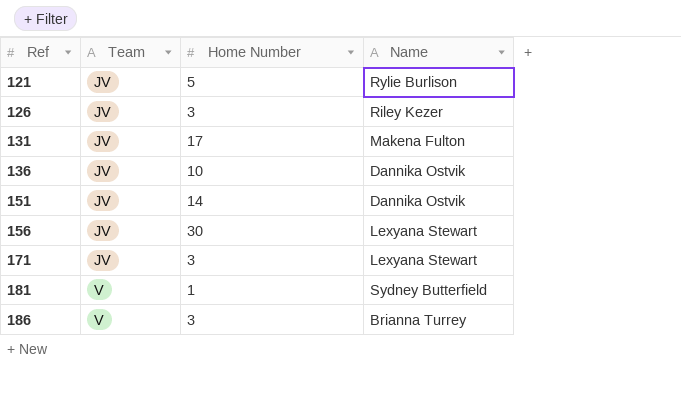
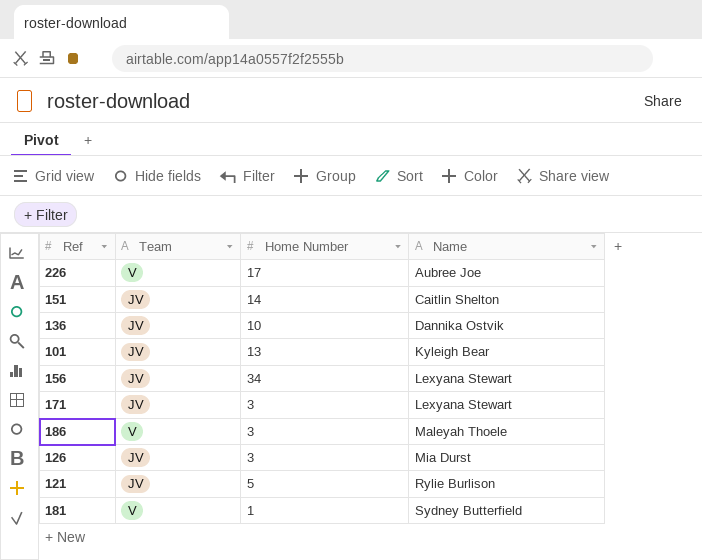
row order: Ref ascending -> Name ascending
row 131: JV | 17 | Makena Fulton -> none
row 226: none -> V | 17 | Aubree Joe
151 | Name: Dannika Ostvik -> Caitlin Shelton
row 101: none -> JV | 13 | Kyleigh Bear
156 | Home Number: 30 -> 34
186 | Name: Brianna Turrey -> Maleyah Thoele
126 | Name: Riley Kezer -> Mia Durst

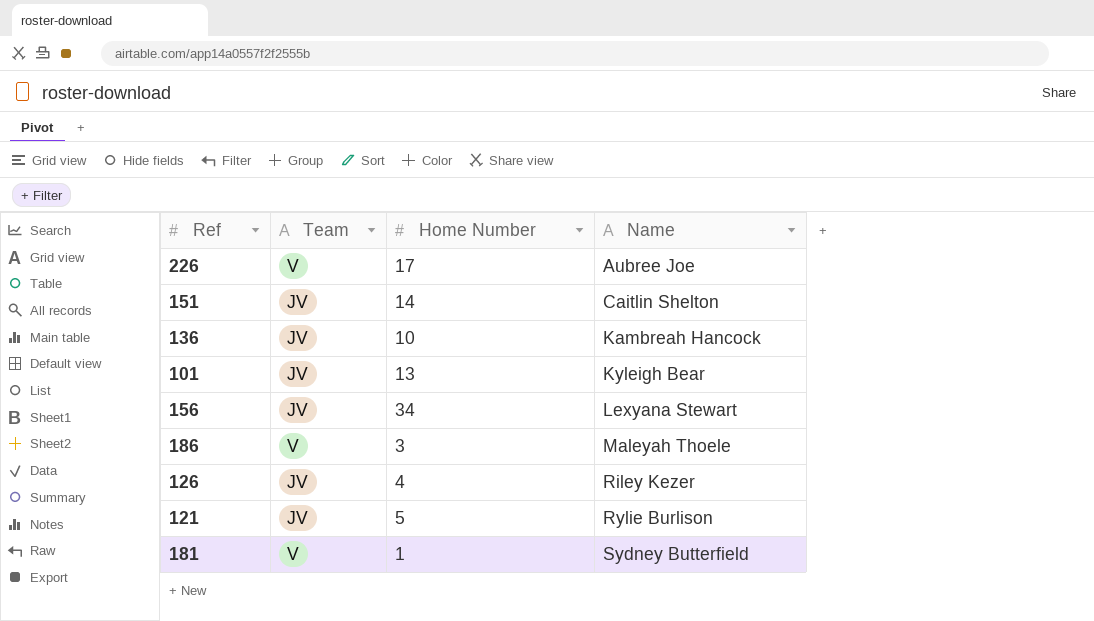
row 171: JV | 3 | Lexyana Stewart -> none
136 | Name: Dannika Ostvik -> Kambreah Hancock
126 | Home Number: 3 -> 4
126 | Name: Mia Durst -> Riley Kezer

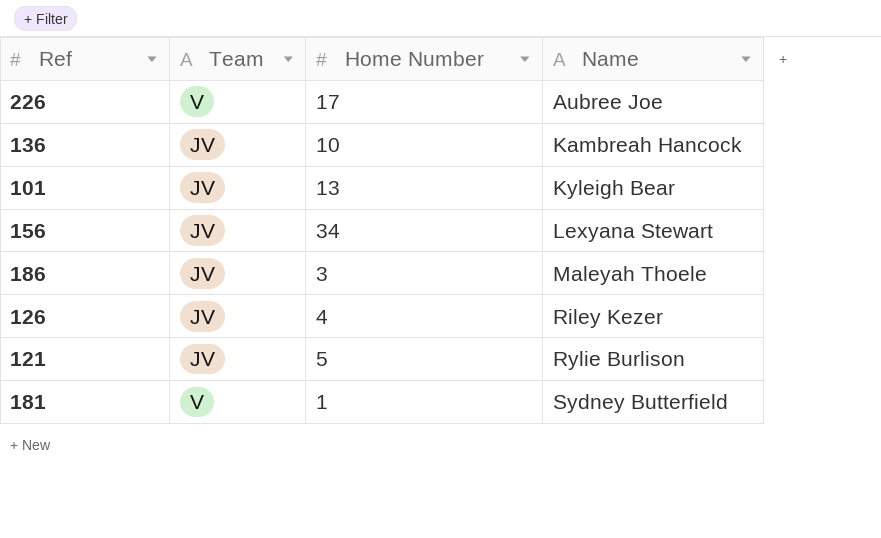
row 151: JV | 14 | Caitlin Shelton -> none
186 | Team: V -> JV

